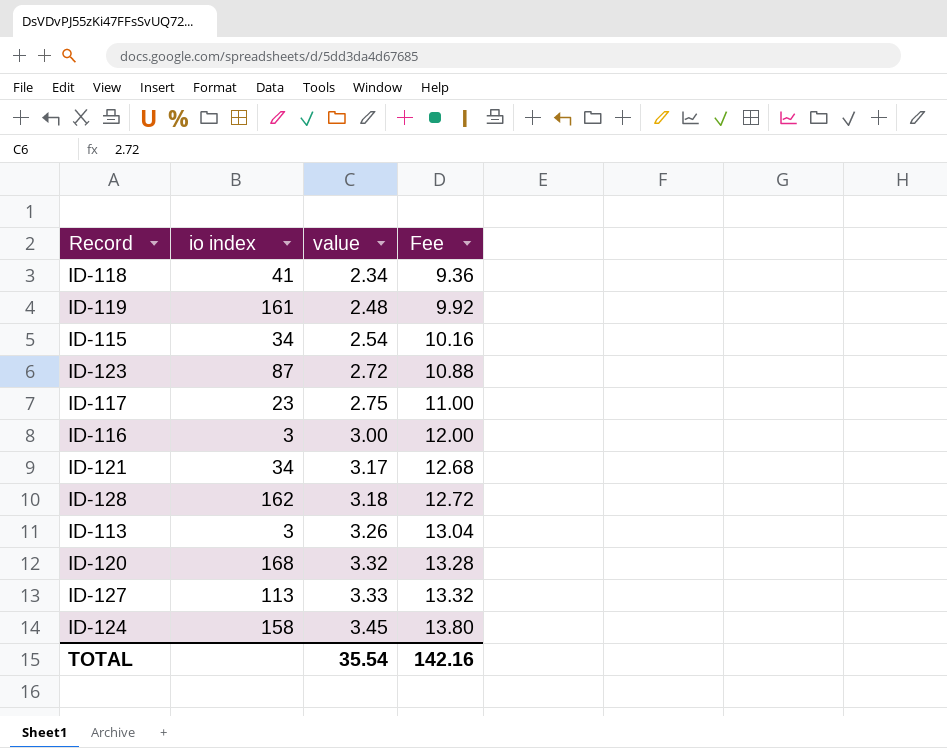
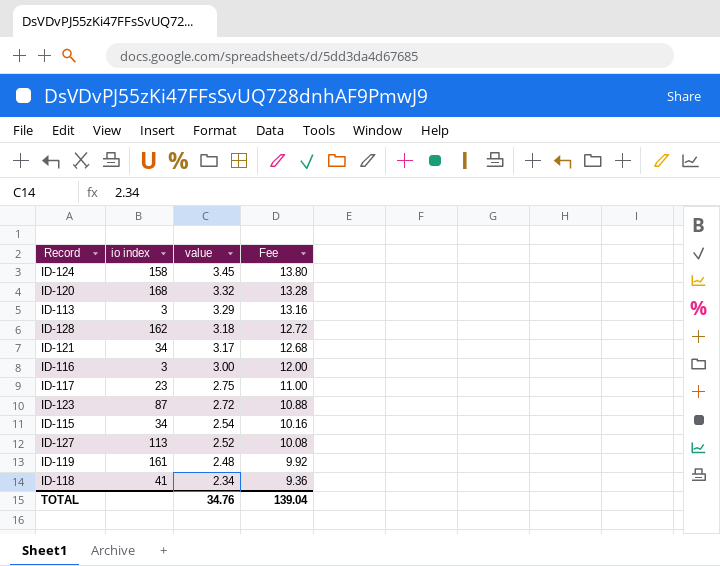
row order: value ascending -> value descending
ID-113 | value: 3.26 -> 3.29
ID-113 | Fee: 13.04 -> 13.16
ID-127 | value: 3.33 -> 2.52
ID-127 | Fee: 13.32 -> 10.08
TOTAL | value: 35.54 -> 34.76
TOTAL | Fee: 142.16 -> 139.04

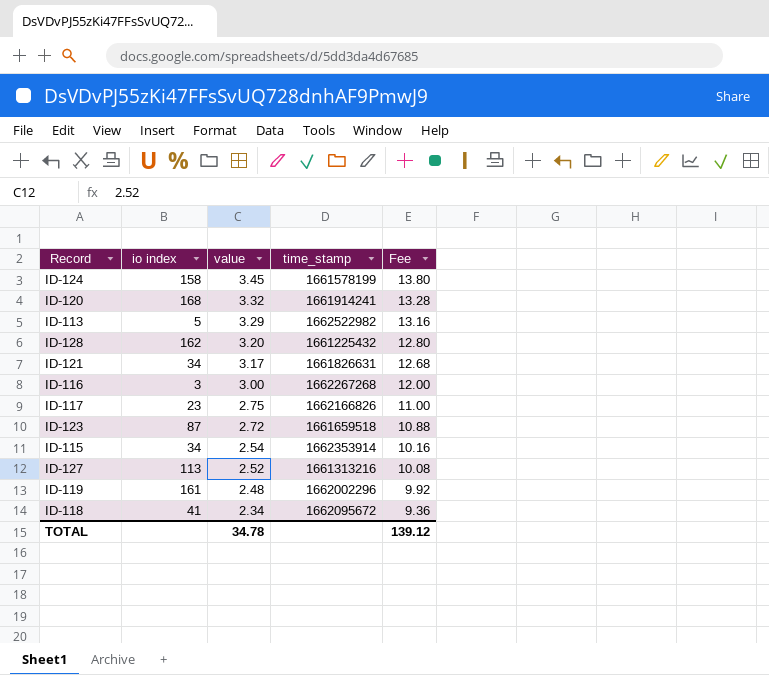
column time_stamp | position: none -> 4
ID-113 | io index: 3 -> 5
ID-128 | value: 3.18 -> 3.20
ID-128 | Fee: 12.72 -> 12.80
TOTAL | value: 34.76 -> 34.78
TOTAL | Fee: 139.04 -> 139.12

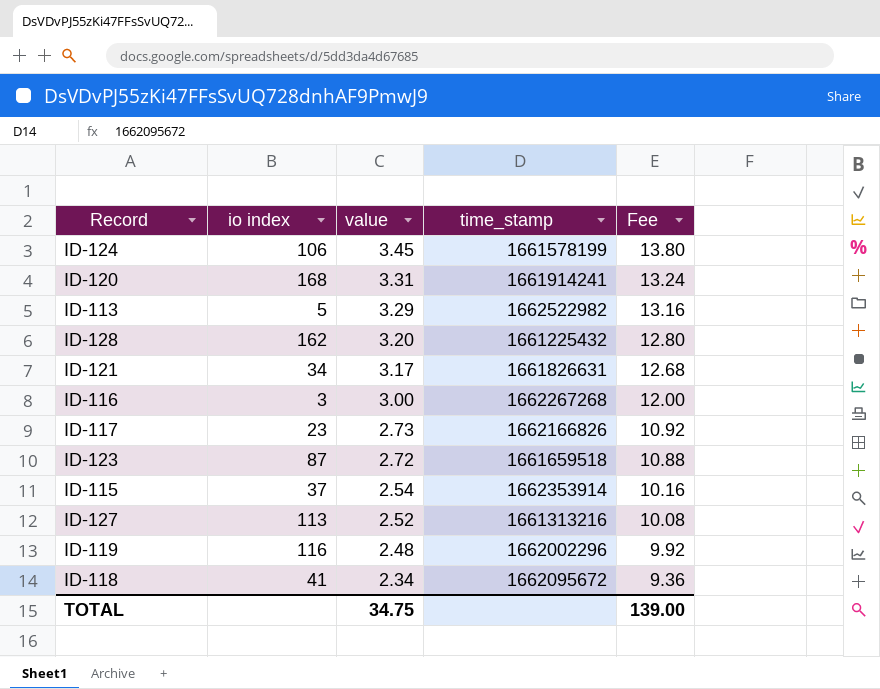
ID-124 | io index: 158 -> 106
ID-120 | value: 3.32 -> 3.31
ID-120 | Fee: 13.28 -> 13.24
ID-117 | value: 2.75 -> 2.73
ID-117 | Fee: 11.00 -> 10.92
ID-115 | io index: 34 -> 37
ID-119 | io index: 161 -> 116
TOTAL | value: 34.78 -> 34.75
TOTAL | Fee: 139.12 -> 139.00

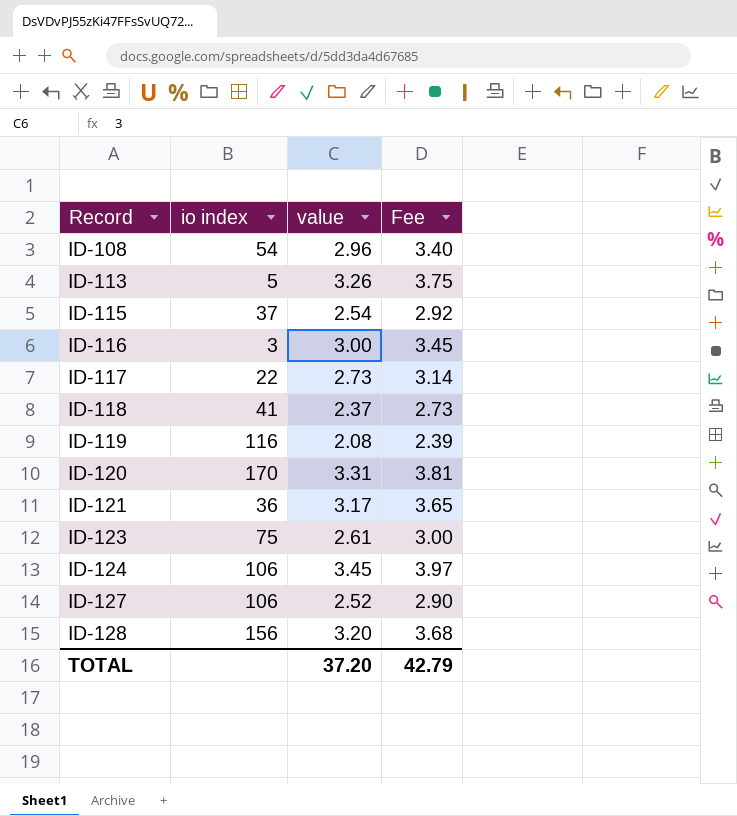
row order: value descending -> Record ascending
column time_stamp | position: 4 -> none
column Fee | formula: [value] * 4 -> [value] * 1.15
row ID-108: none -> 54 | 2.96 | 3.40
ID-113 | value: 3.29 -> 3.26
ID-117 | io index: 23 -> 22
ID-118 | value: 2.34 -> 2.37
ID-119 | value: 2.48 -> 2.08
ID-120 | io index: 168 -> 170
ID-121 | io index: 34 -> 36
ID-123 | io index: 87 -> 75
ID-123 | value: 2.72 -> 2.61
ID-127 | io index: 113 -> 106
ID-128 | io index: 162 -> 156
TOTAL | value: 34.75 -> 37.20
TOTAL | Fee: 139.00 -> 42.79

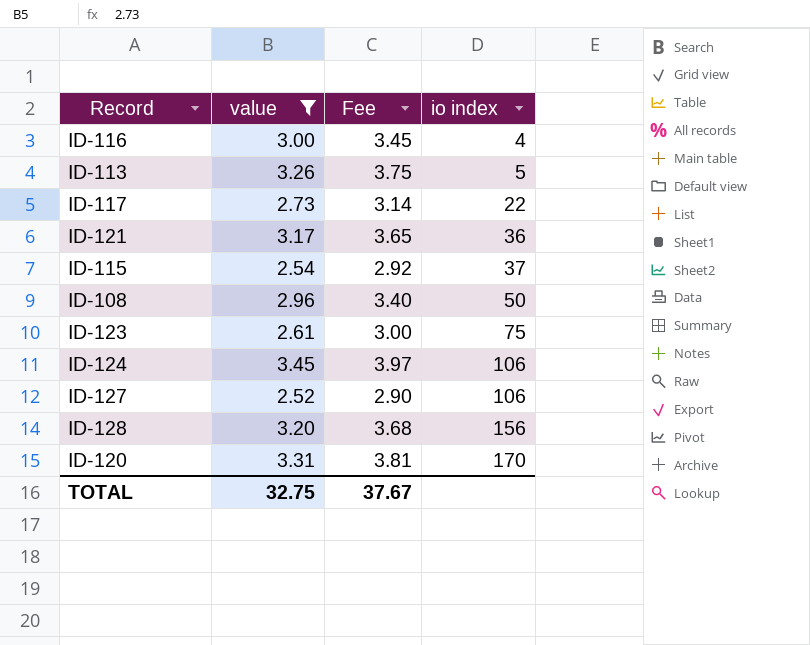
filter: none -> value >= 2.52
row order: Record ascending -> io index ascending
column io index | position: 2 -> 4
ID-116 | io index: 3 -> 4
ID-108 | io index: 54 -> 50
TOTAL | value: 37.20 -> 32.75
TOTAL | Fee: 42.79 -> 37.67

